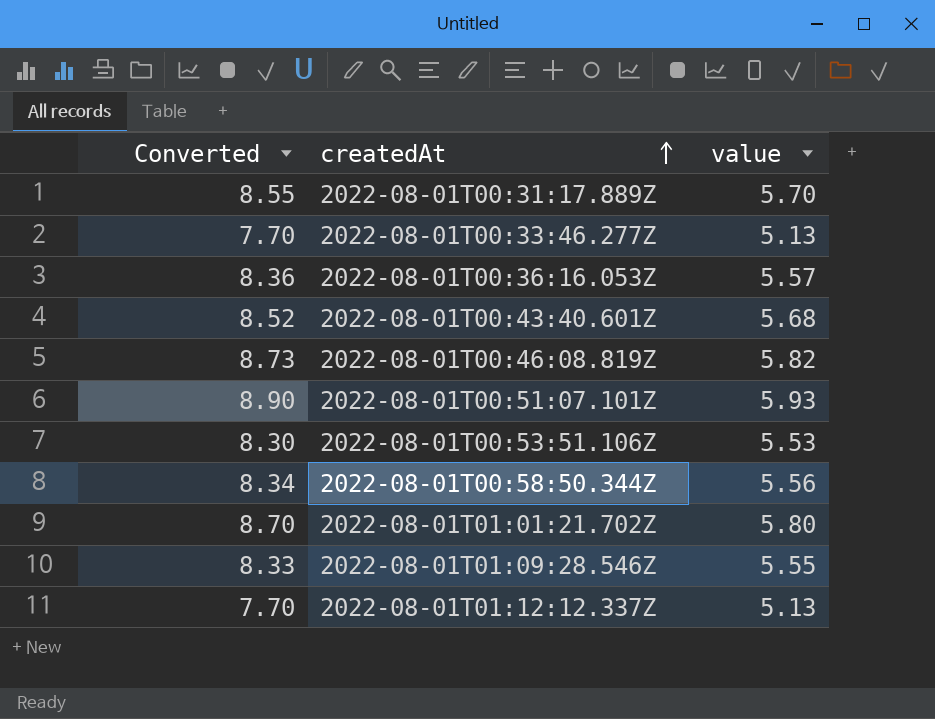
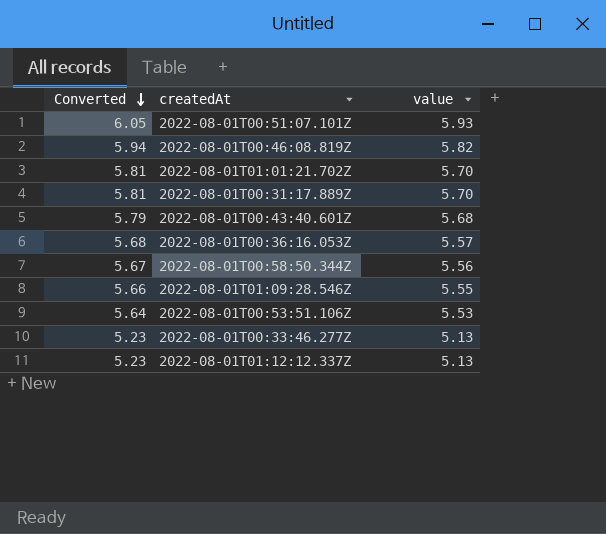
row order: createdAt ascending -> Converted descending
column Converted | formula: [value] * 1.5 -> [value] * 1.02
2022-08-01T01:01:21.702Z | value: 5.80 -> 5.70

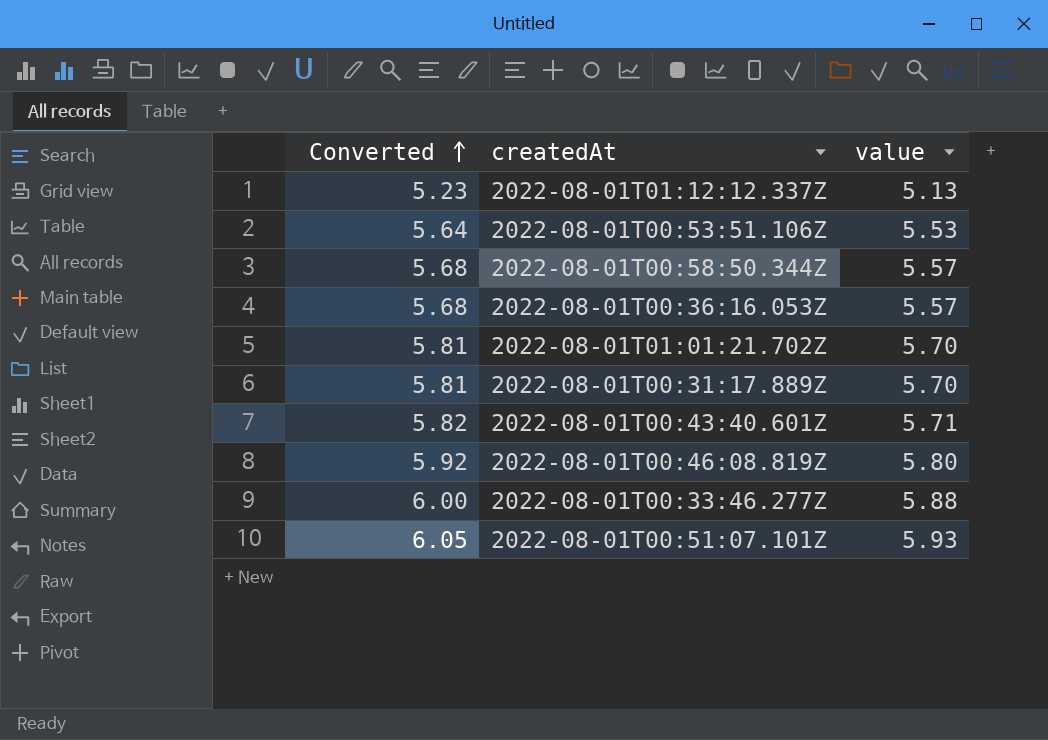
row order: Converted descending -> Converted ascending
row 2022-08-01T01:09:28.546Z: 5.66 | 5.55 -> none
2022-08-01T00:58:50.344Z | Converted: 5.67 -> 5.68
2022-08-01T00:58:50.344Z | value: 5.56 -> 5.57
2022-08-01T00:43:40.601Z | Converted: 5.79 -> 5.82
2022-08-01T00:43:40.601Z | value: 5.68 -> 5.71
2022-08-01T00:46:08.819Z | Converted: 5.94 -> 5.92
2022-08-01T00:46:08.819Z | value: 5.82 -> 5.80
2022-08-01T00:33:46.277Z | Converted: 5.23 -> 6.00
2022-08-01T00:33:46.277Z | value: 5.13 -> 5.88

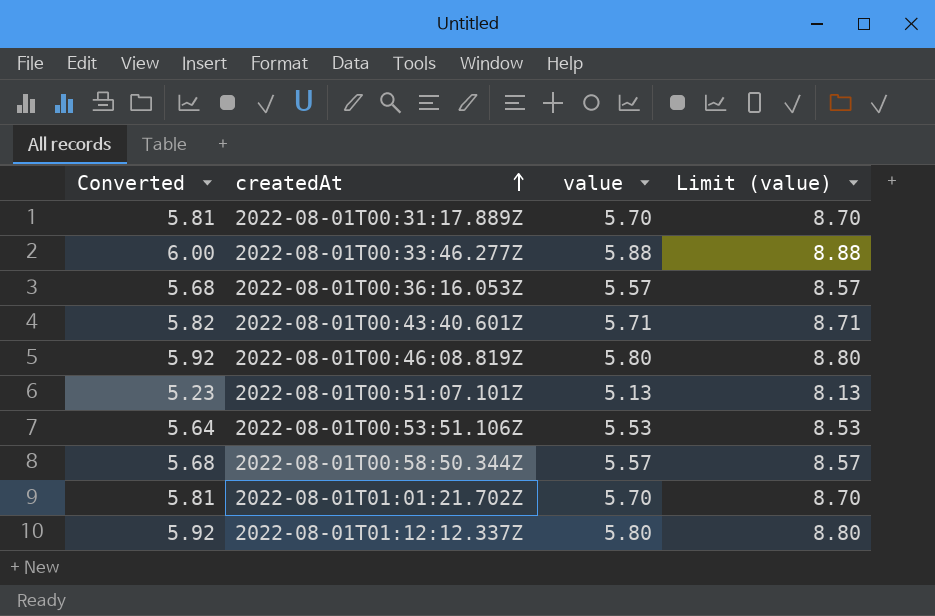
row order: Converted ascending -> createdAt ascending
column Limit (value) | formula: none -> [value] + 3
2022-08-01T00:51:07.101Z | Converted: 6.05 -> 5.23
2022-08-01T00:51:07.101Z | value: 5.93 -> 5.13
2022-08-01T01:12:12.337Z | Converted: 5.23 -> 5.92
2022-08-01T01:12:12.337Z | value: 5.13 -> 5.80

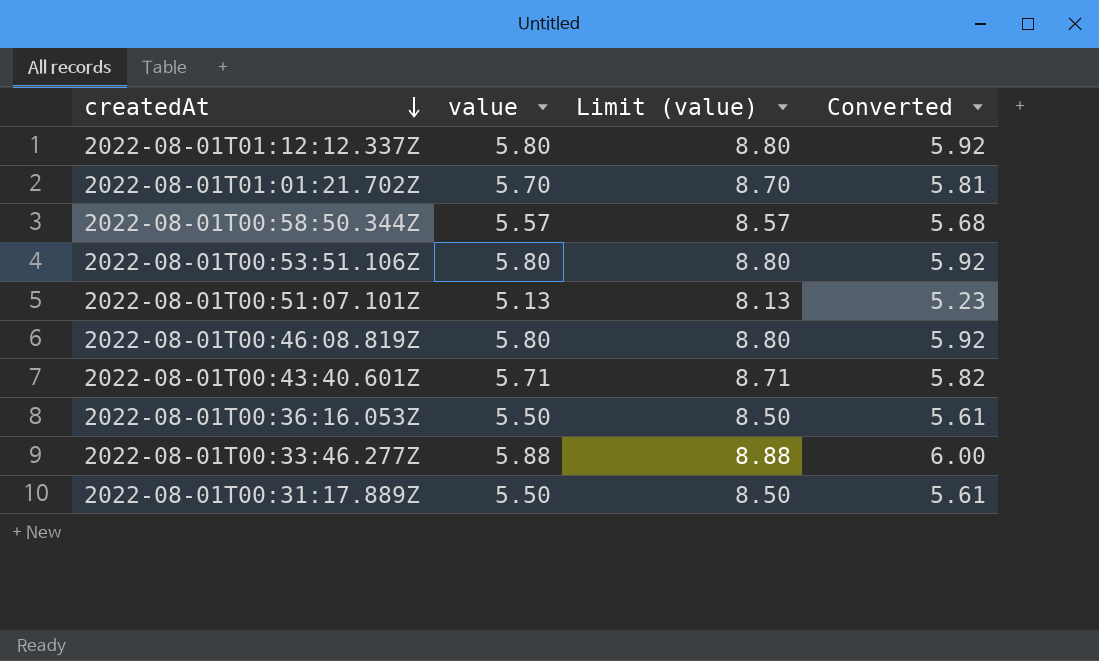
row order: createdAt ascending -> createdAt descending
column Converted | position: 1 -> 4
2022-08-01T00:53:51.106Z | value: 5.53 -> 5.80
2022-08-01T00:53:51.106Z | Limit (value): 8.53 -> 8.80
2022-08-01T00:53:51.106Z | Converted: 5.64 -> 5.92
2022-08-01T00:36:16.053Z | value: 5.57 -> 5.50
2022-08-01T00:36:16.053Z | Limit (value): 8.57 -> 8.50
2022-08-01T00:36:16.053Z | Converted: 5.68 -> 5.61
2022-08-01T00:31:17.889Z | value: 5.70 -> 5.50
2022-08-01T00:31:17.889Z | Limit (value): 8.70 -> 8.50
2022-08-01T00:31:17.889Z | Converted: 5.81 -> 5.61

